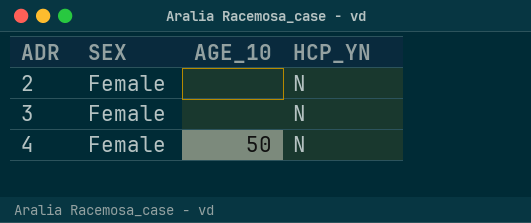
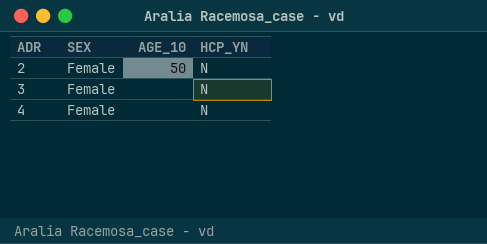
2 | AGE_10: none -> 50
4 | AGE_10: 50 -> none

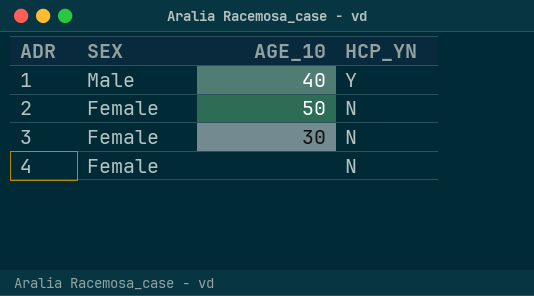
row 1: none -> Male | 40 | Y
3 | AGE_10: none -> 30

